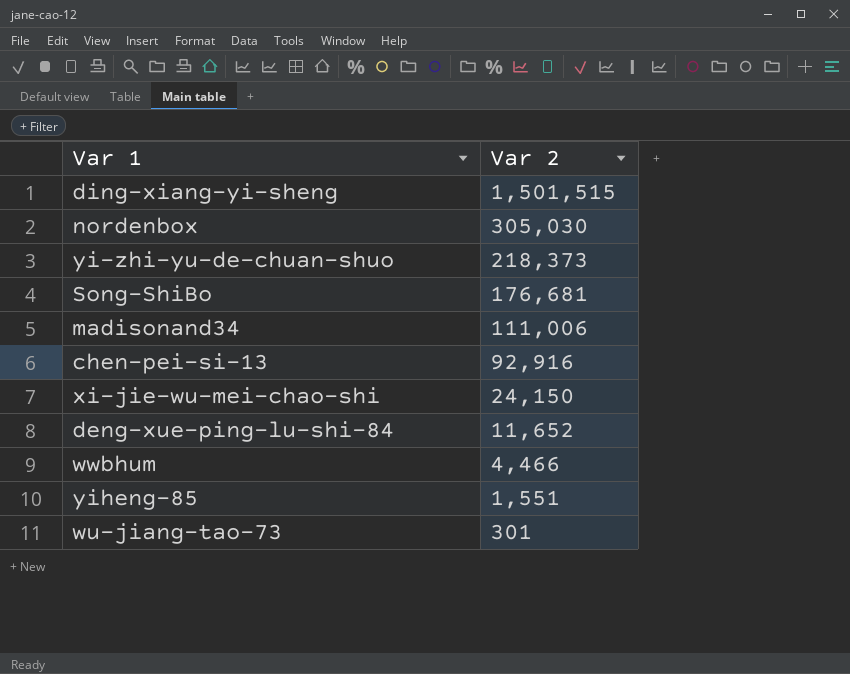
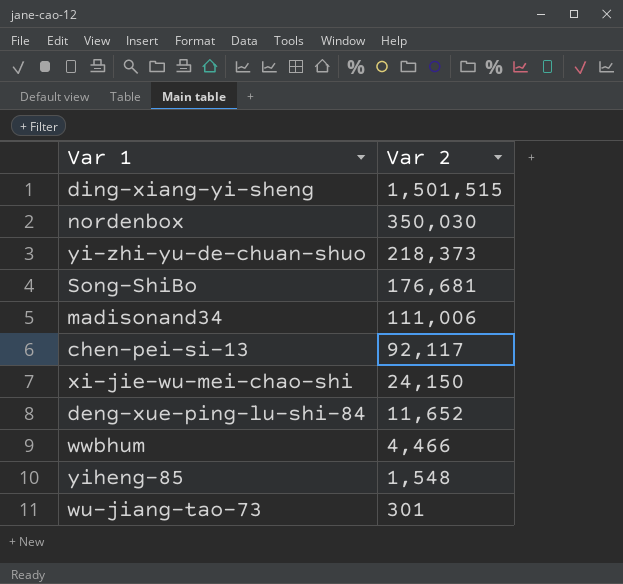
nordenbox | Var 2: 305,030 -> 350,030
chen-pei-si-13 | Var 2: 92,916 -> 92,117
yiheng-85 | Var 2: 1,551 -> 1,548

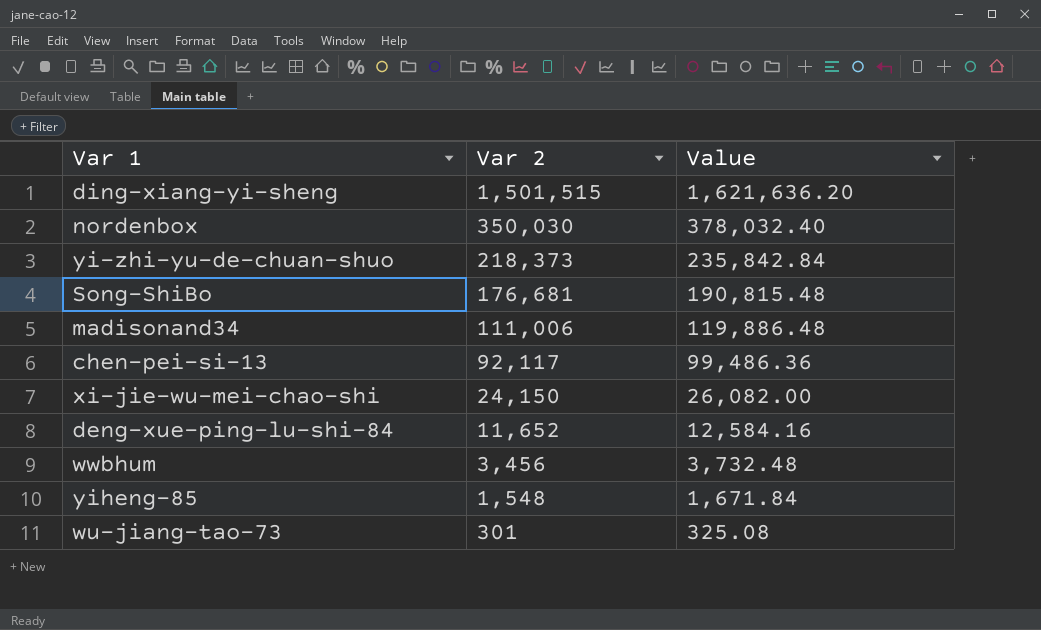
column Value | formula: none -> [Var 2] * 1.08
wwbhum | Var 2: 4,466 -> 3,456

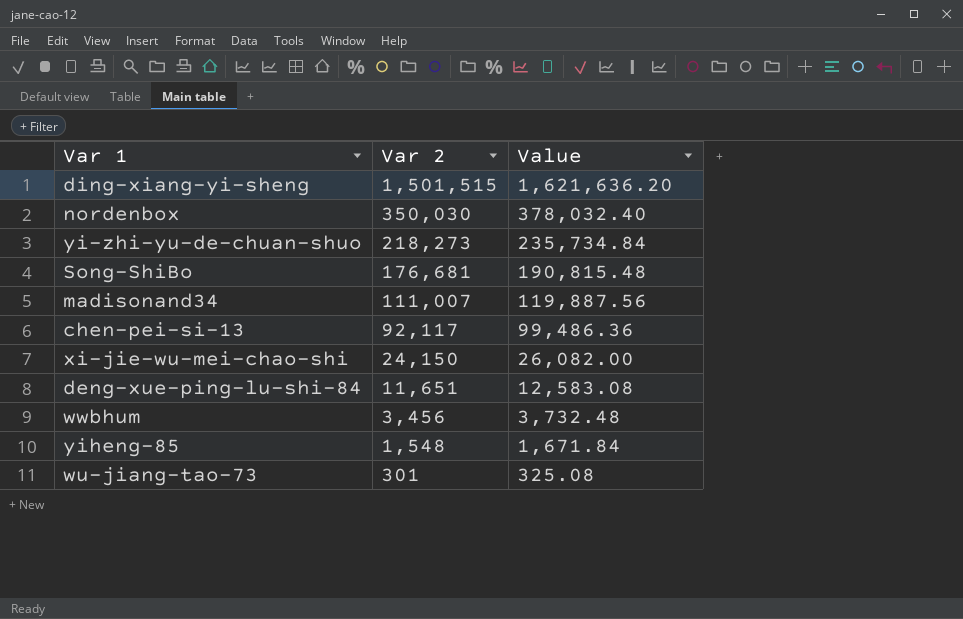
yi-zhi-yu-de-chuan-shuo | Var 2: 218,373 -> 218,273
yi-zhi-yu-de-chuan-shuo | Value: 235,842.84 -> 235,734.84
madisonand34 | Var 2: 111,006 -> 111,007
madisonand34 | Value: 119,886.48 -> 119,887.56
deng-xue-ping-lu-shi-84 | Var 2: 11,652 -> 11,651
deng-xue-ping-lu-shi-84 | Value: 12,584.16 -> 12,583.08

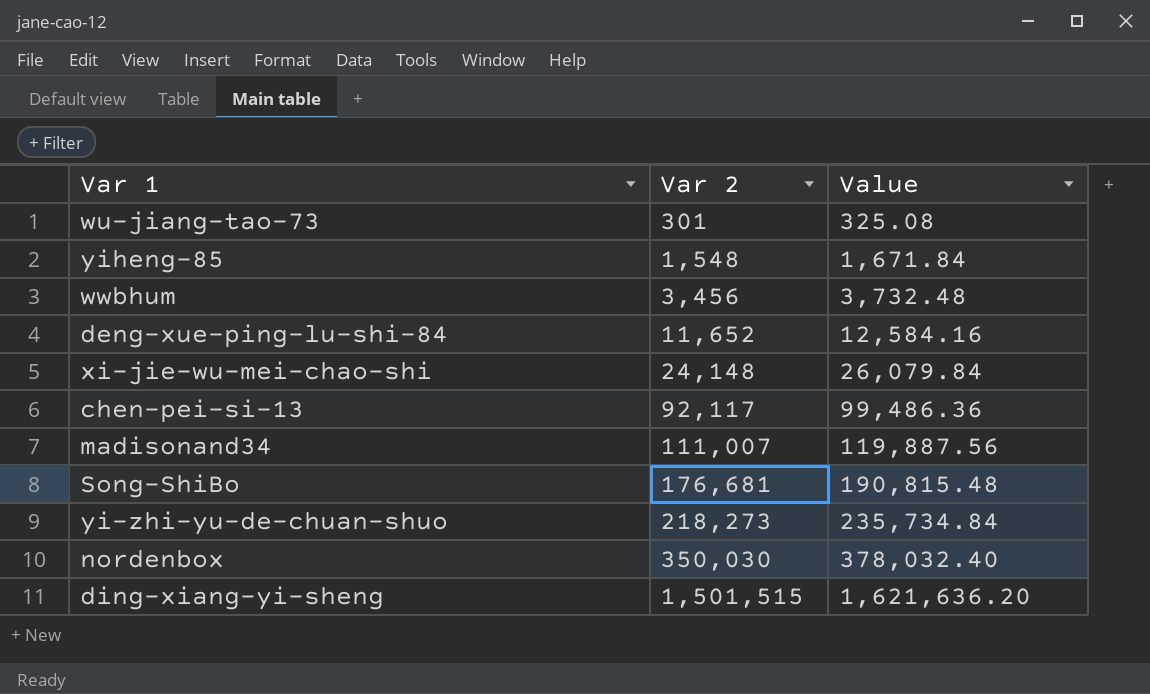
row order: Var 2 descending -> Var 2 ascending
deng-xue-ping-lu-shi-84 | Var 2: 11,651 -> 11,652
deng-xue-ping-lu-shi-84 | Value: 12,583.08 -> 12,584.16
xi-jie-wu-mei-chao-shi | Var 2: 24,150 -> 24,148
xi-jie-wu-mei-chao-shi | Value: 26,082.00 -> 26,079.84

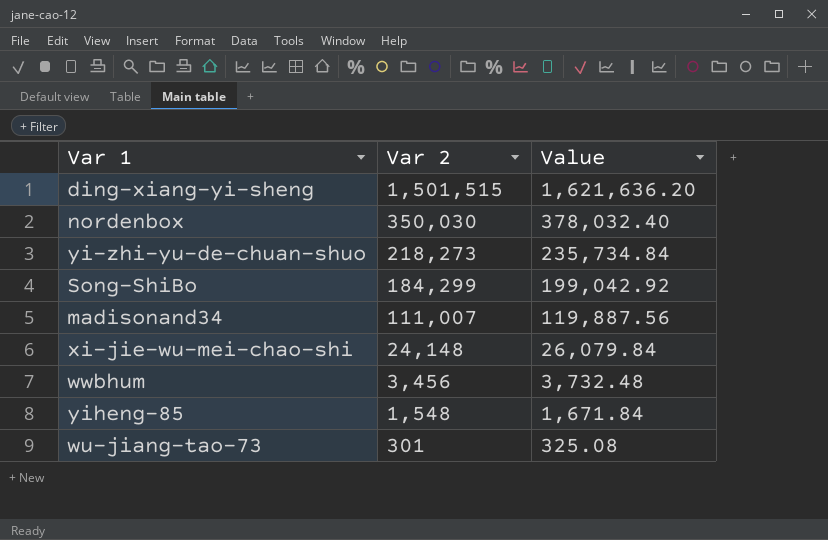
row order: Var 2 ascending -> Var 2 descending
row deng-xue-ping-lu-shi-84: 11,652 | 12,584.16 -> none
row chen-pei-si-13: 92,117 | 99,486.36 -> none
Song-ShiBo | Var 2: 176,681 -> 184,299
Song-ShiBo | Value: 190,815.48 -> 199,042.92

